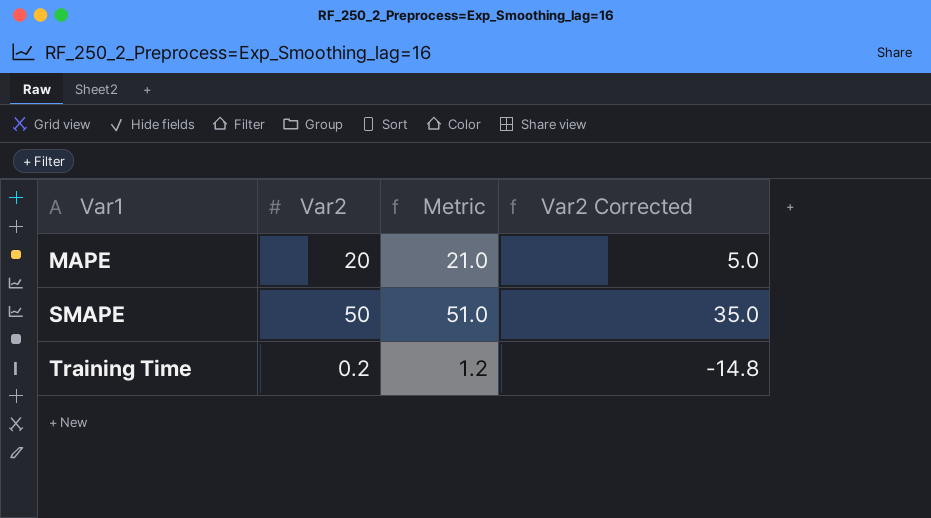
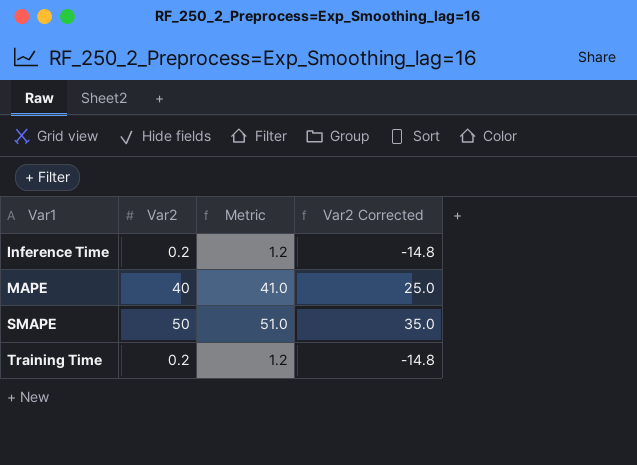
row Inference Time: none -> 0.2 | 1.2 | -14.8
MAPE | Var2: 20 -> 40
MAPE | Metric: 21.0 -> 41.0
MAPE | Var2 Corrected: 5.0 -> 25.0

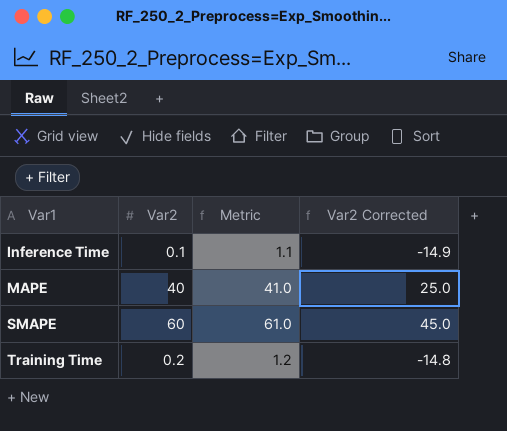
Inference Time | Var2: 0.2 -> 0.1
Inference Time | Metric: 1.2 -> 1.1
Inference Time | Var2 Corrected: -14.8 -> -14.9
SMAPE | Var2: 50 -> 60
SMAPE | Metric: 51.0 -> 61.0
SMAPE | Var2 Corrected: 35.0 -> 45.0

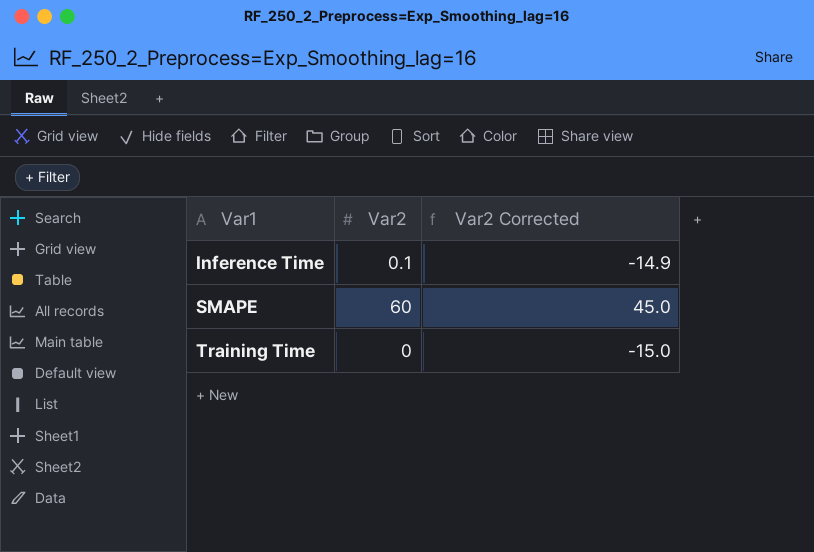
column Metric | formula: [Var2] + 1 -> none
row MAPE: 40 | 41.0 | 25.0 -> none
Training Time | Var2: 0.2 -> 0
Training Time | Var2 Corrected: -14.8 -> -15.0

